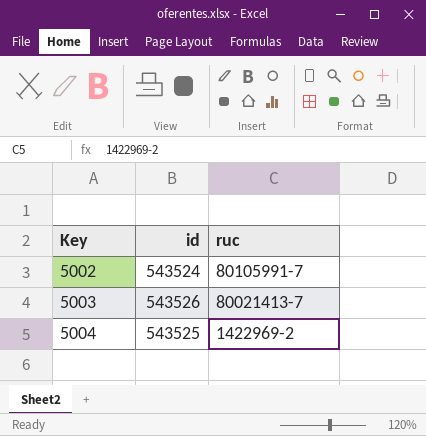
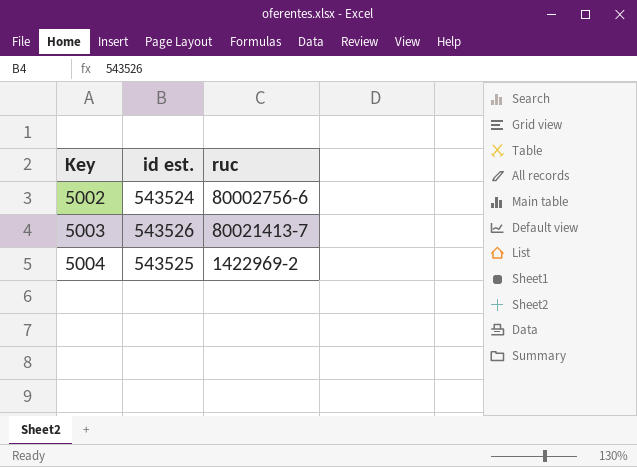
column name: id -> id est.
5002 | ruc: 80105991-7 -> 80002756-6

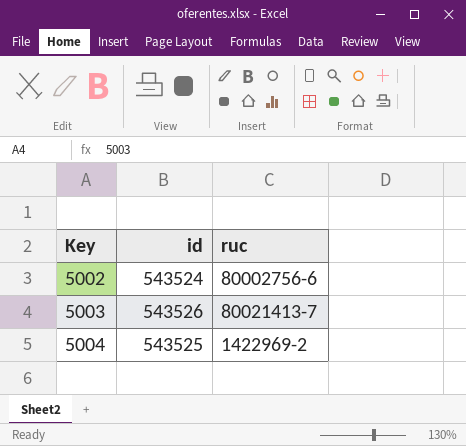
column name: id est. -> id

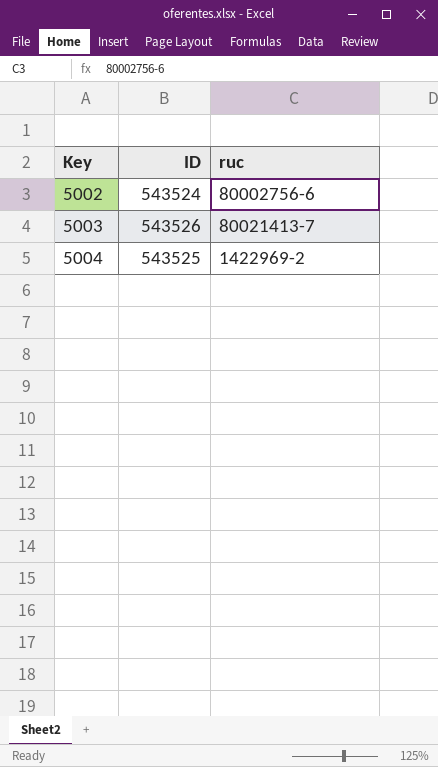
column name: id -> ID

